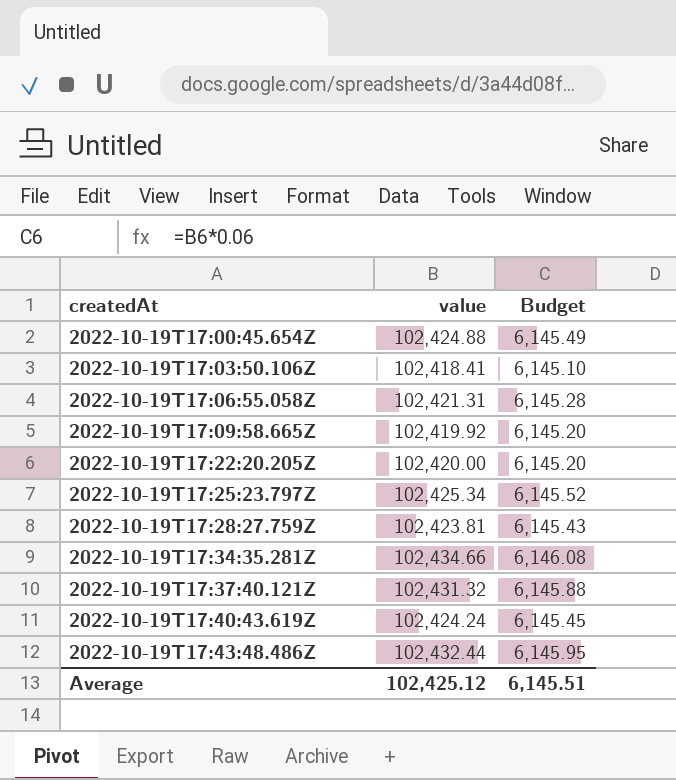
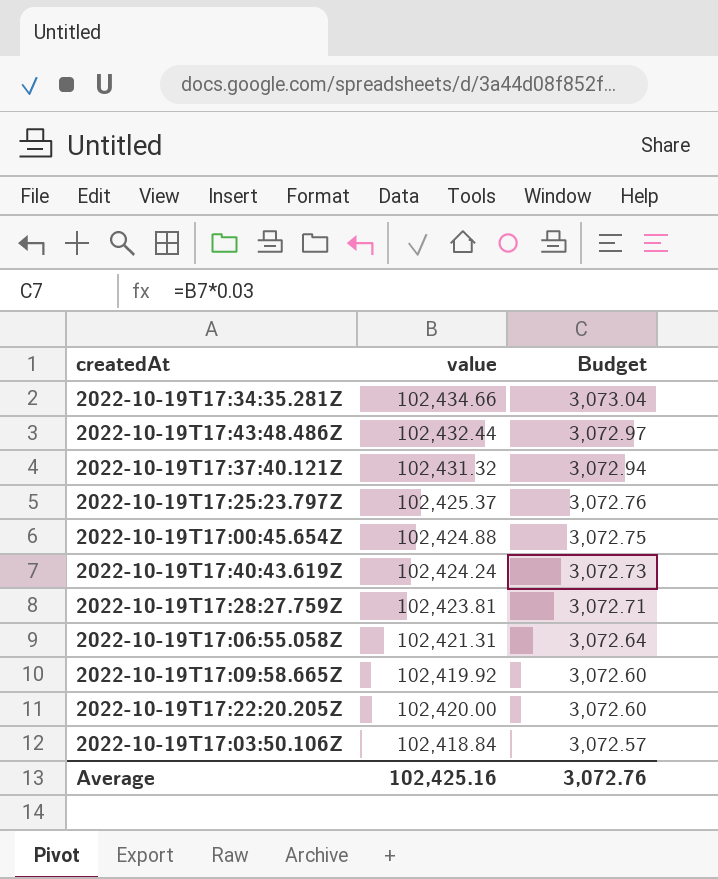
row order: createdAt ascending -> Budget descending
column Budget | formula: [value] * 0.06 -> [value] * 0.03
2022-10-19T17:25:23.797Z | value: 102,425.34 -> 102,425.37
2022-10-19T17:03:50.106Z | value: 102,418.41 -> 102,418.84
Average | value: 102,425.12 -> 102,425.16
Average | Budget: 6,145.51 -> 3,072.76

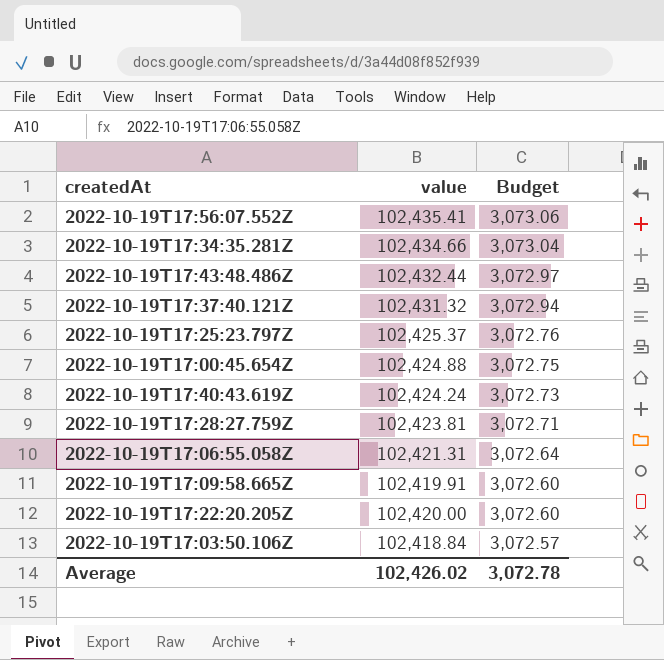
row 2022-10-19T17:56:07.552Z: none -> 102,435.41 | 3,073.06
2022-10-19T17:09:58.665Z | value: 102,419.92 -> 102,419.91
Average | value: 102,425.16 -> 102,426.02
Average | Budget: 3,072.76 -> 3,072.78

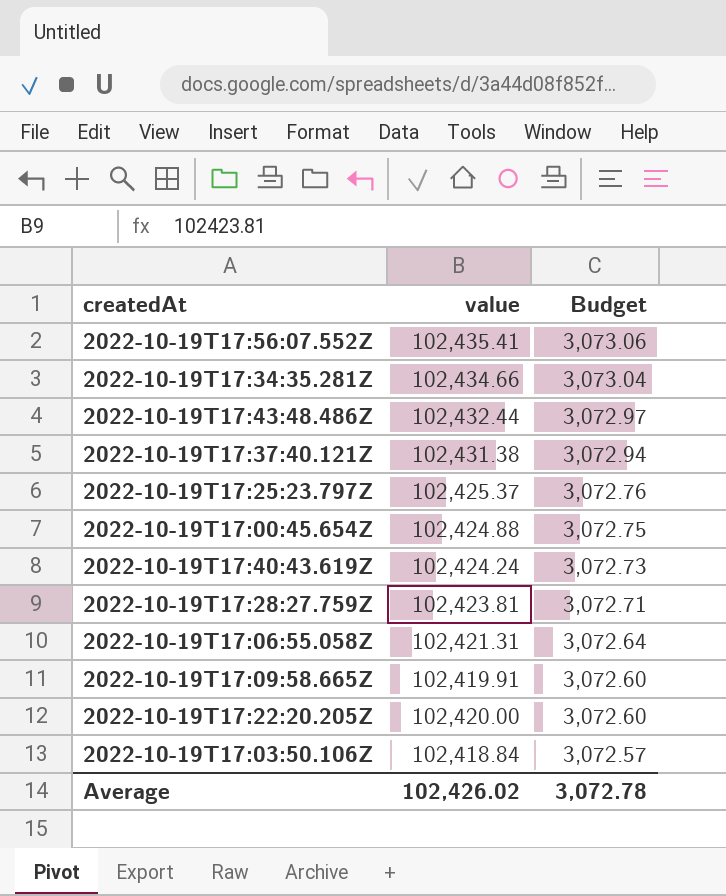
2022-10-19T17:37:40.121Z | value: 102,431.32 -> 102,431.38

